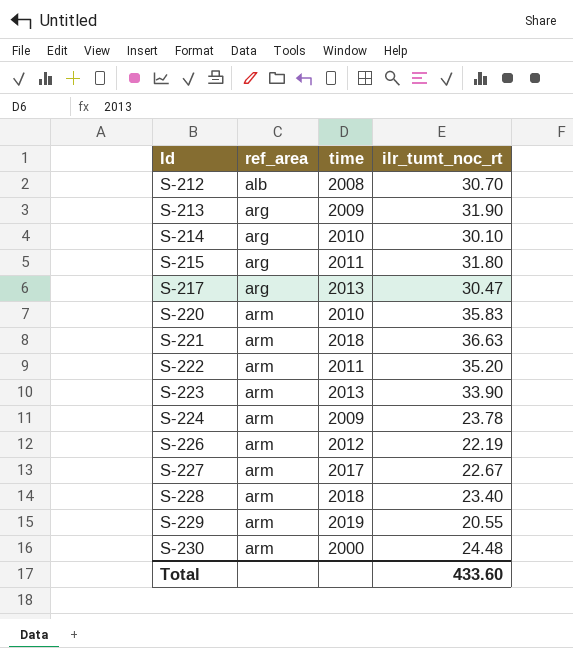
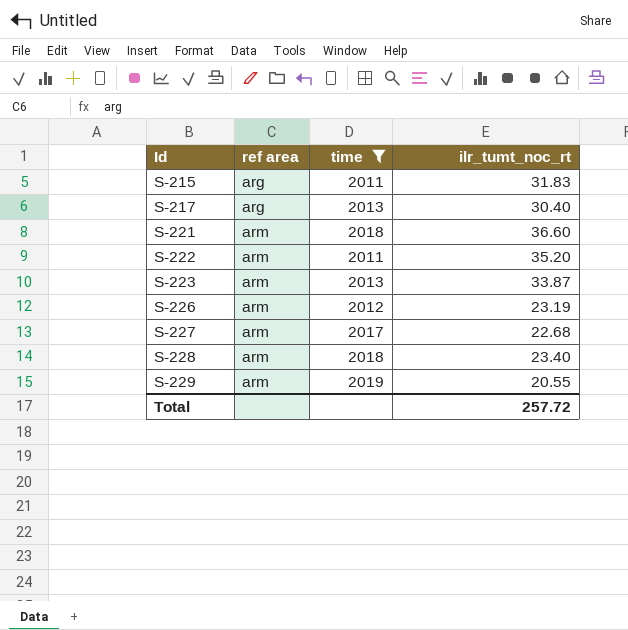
filter: none -> time >= 2011
column name: ref_area -> ref area
S-215 | ilr_tumt_noc_rt: 31.80 -> 31.83
S-217 | ilr_tumt_noc_rt: 30.47 -> 30.40
S-221 | ilr_tumt_noc_rt: 36.63 -> 36.60
S-223 | ilr_tumt_noc_rt: 33.90 -> 33.87
S-226 | ilr_tumt_noc_rt: 22.19 -> 23.19
S-227 | ilr_tumt_noc_rt: 22.67 -> 22.68
Total | ilr_tumt_noc_rt: 433.60 -> 257.72

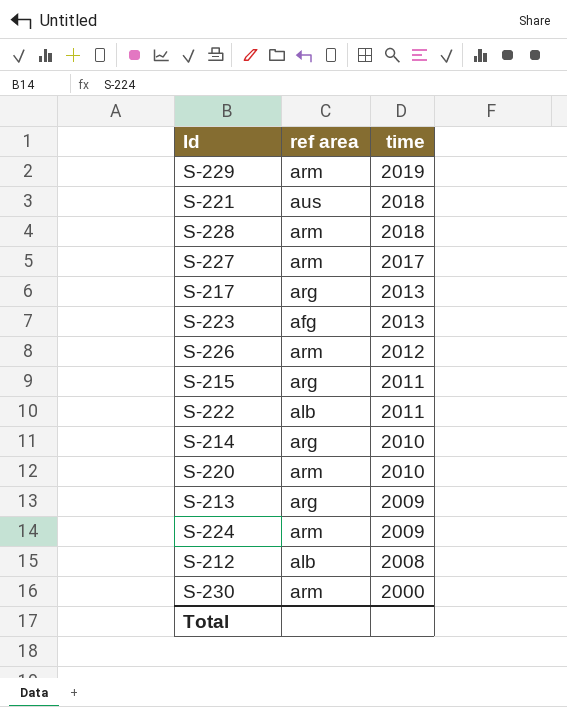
filter: time >= 2011 -> none
row order: Id ascending -> time descending
column ilr_tumt_noc_rt | position: 4 -> none
S-221 | ref area: arm -> aus
S-223 | ref area: arm -> afg
S-222 | ref area: arm -> alb

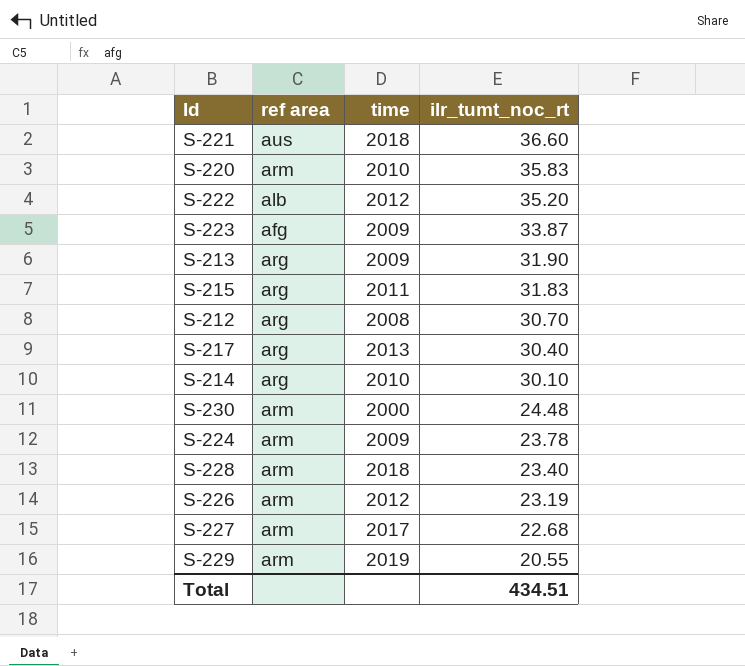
row order: time descending -> ilr_tumt_noc_rt descending
column ilr_tumt_noc_rt | position: none -> 4
S-222 | time: 2011 -> 2012
S-223 | time: 2013 -> 2009
S-212 | ref area: alb -> arg

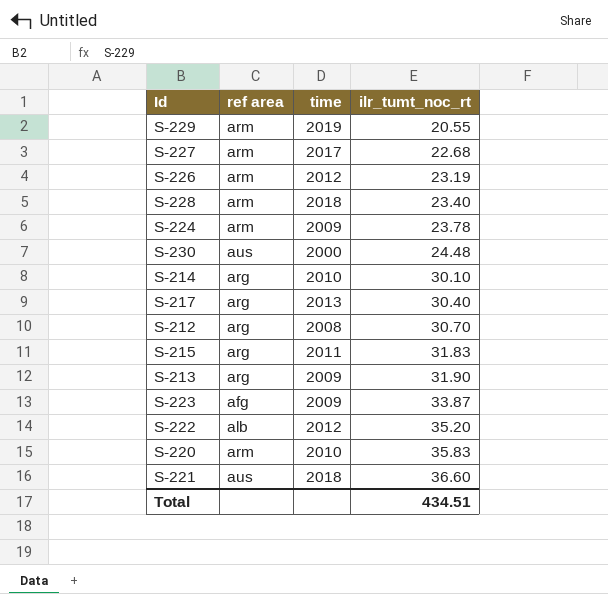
row order: ilr_tumt_noc_rt descending -> ilr_tumt_noc_rt ascending
S-230 | ref area: arm -> aus

